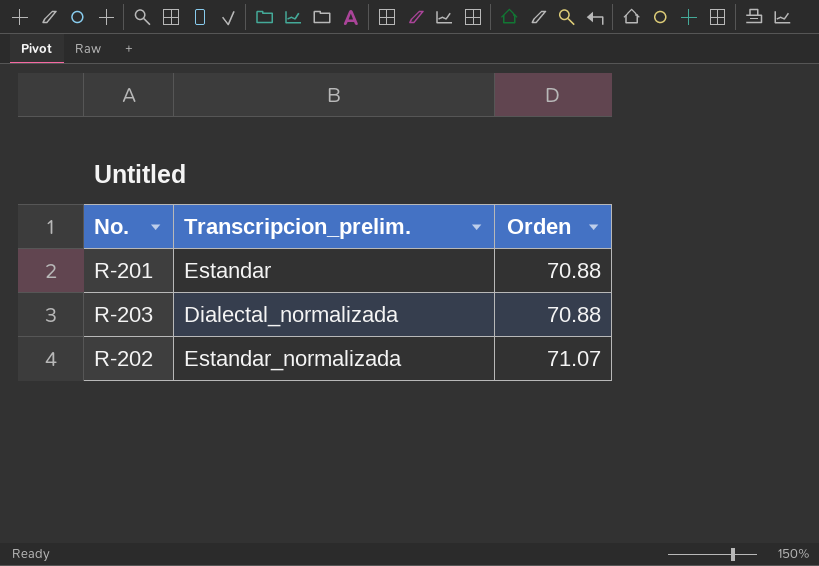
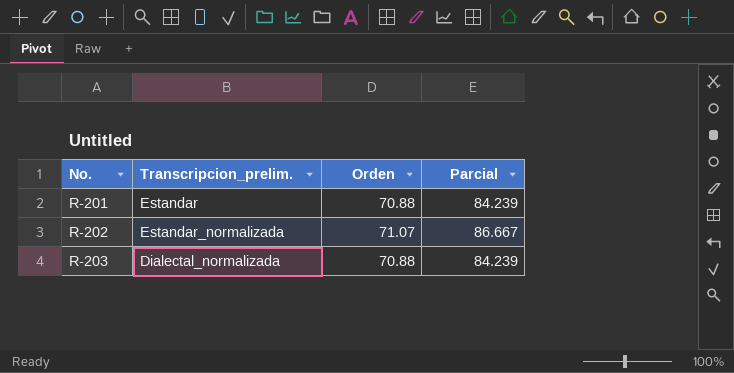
row order: Orden ascending -> No. ascending
column Parcial | position: none -> 4

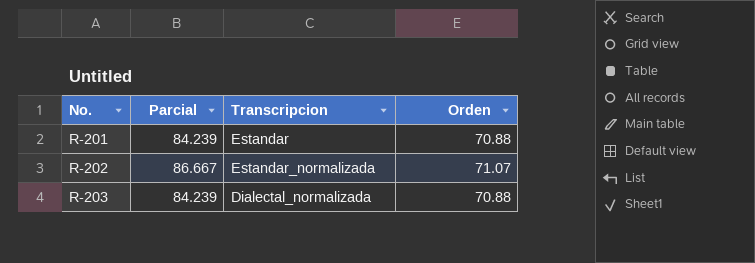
column Parcial | position: 4 -> 2
column name: Transcripcion_prelim. -> Transcripcion

